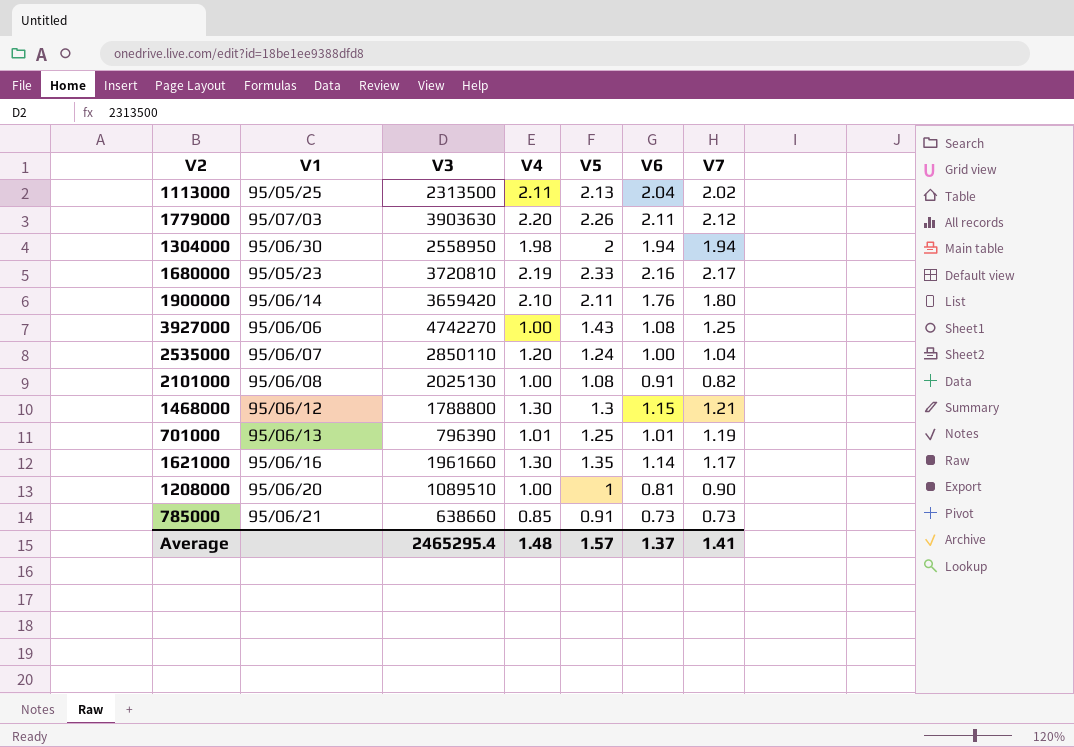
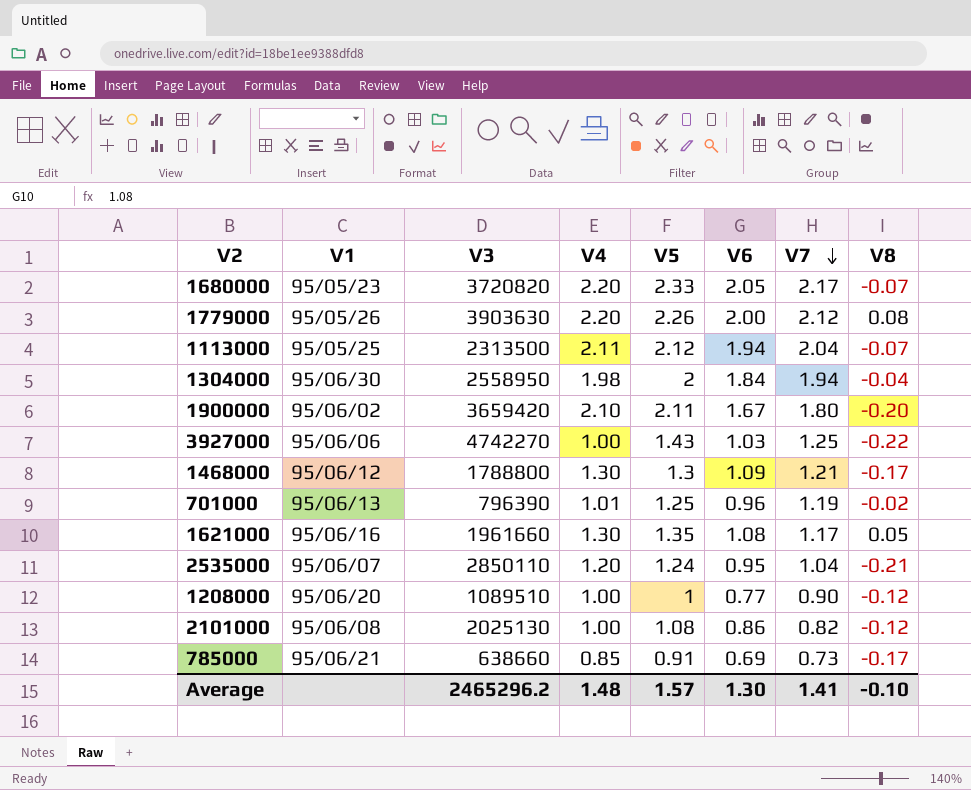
row order: none -> V7 descending
column V8 | position: none -> 8
1680000 | V3: 3720810 -> 3720820
1680000 | V4: 2.19 -> 2.20
1680000 | V6: 2.16 -> 2.05
1779000 | V1: 95/07/03 -> 95/05/26
1779000 | V6: 2.11 -> 2.00
1113000 | V5: 2.13 -> 2.12
1113000 | V6: 2.04 -> 1.94
1113000 | V7: 2.02 -> 2.04
1304000 | V6: 1.94 -> 1.84
1900000 | V1: 95/06/14 -> 95/06/02
1900000 | V6: 1.76 -> 1.67
3927000 | V6: 1.08 -> 1.03
1468000 | V6: 1.15 -> 1.09
701000 | V6: 1.01 -> 0.96
1621000 | V6: 1.14 -> 1.08
2535000 | V6: 1.00 -> 0.95
1208000 | V6: 0.81 -> 0.77
2101000 | V6: 0.91 -> 0.86
785000 | V6: 0.73 -> 0.69
Average | V3: 2465295.4 -> 2465296.2
Average | V6: 1.37 -> 1.30

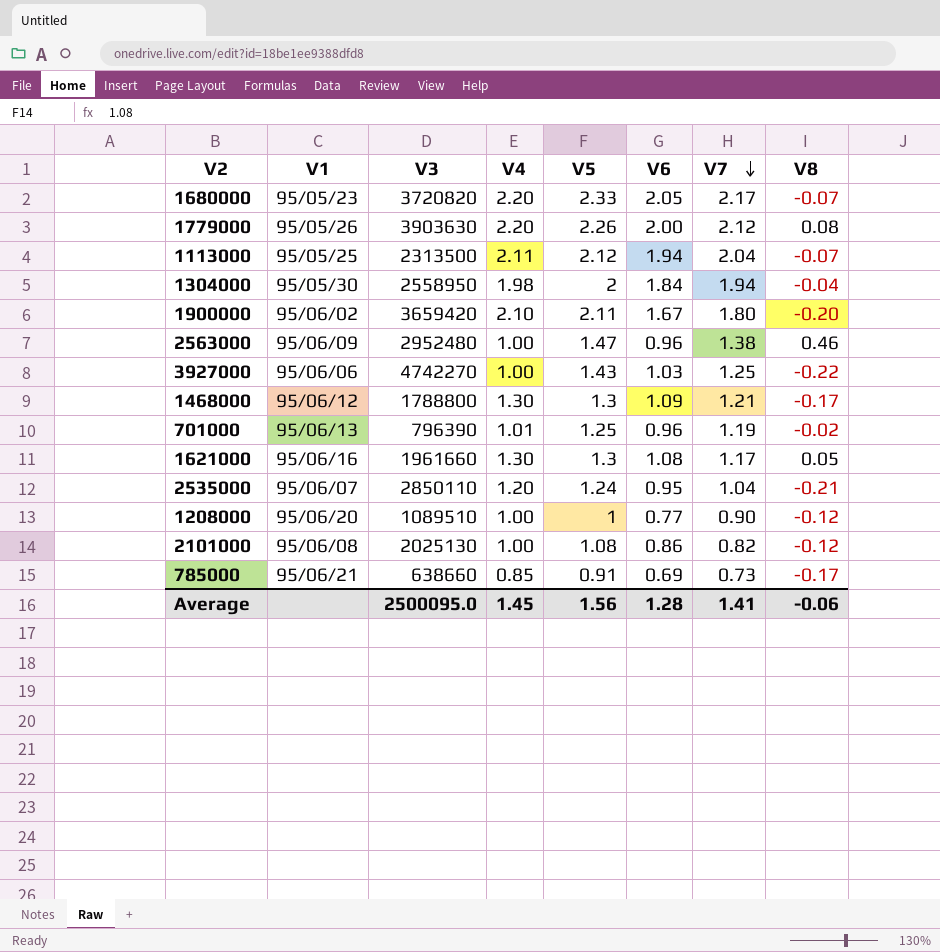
1304000 | V1: 95/06/30 -> 95/05/30
row 2563000: none -> 95/06/09 | 2952480 | 1.00 | 1.47 | 0.96 | 1.38 | 0.46
1621000 | V5: 1.35 -> 1.3
Average | V3: 2465296.2 -> 2500095.0
Average | V4: 1.48 -> 1.45
Average | V5: 1.57 -> 1.56
Average | V6: 1.30 -> 1.28
Average | V8: -0.10 -> -0.06

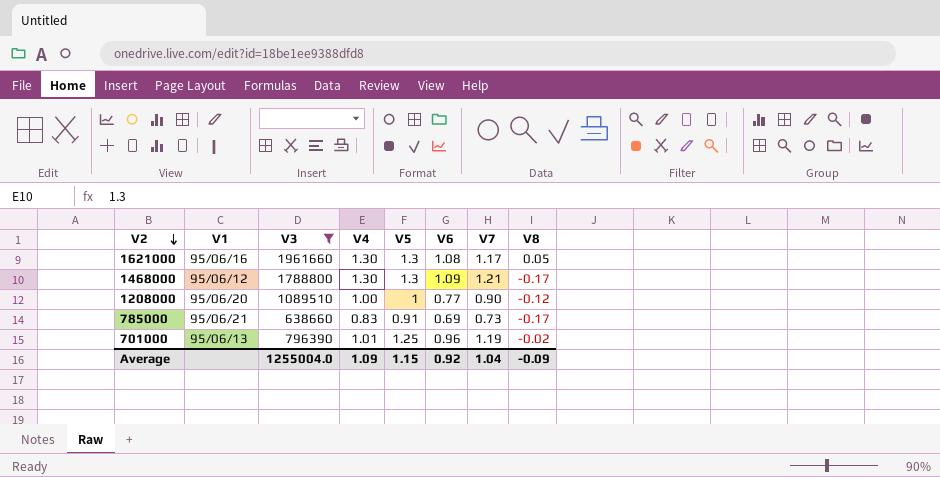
filter: none -> V3 <= 1961660
row order: V7 descending -> V2 descending
785000 | V4: 0.85 -> 0.83
Average | V3: 2500095.0 -> 1255004.0
Average | V4: 1.45 -> 1.09
Average | V5: 1.56 -> 1.15
Average | V6: 1.28 -> 0.92
Average | V7: 1.41 -> 1.04
Average | V8: -0.06 -> -0.09

